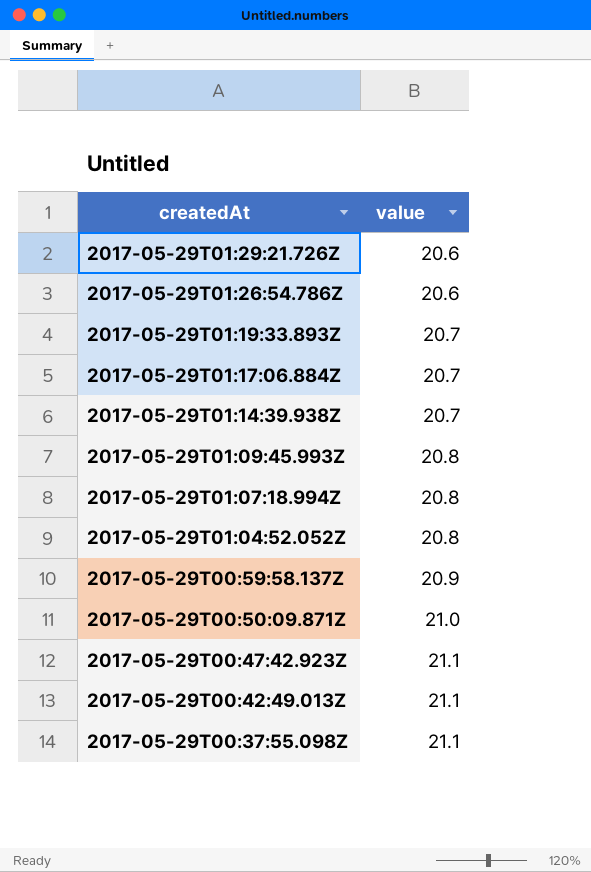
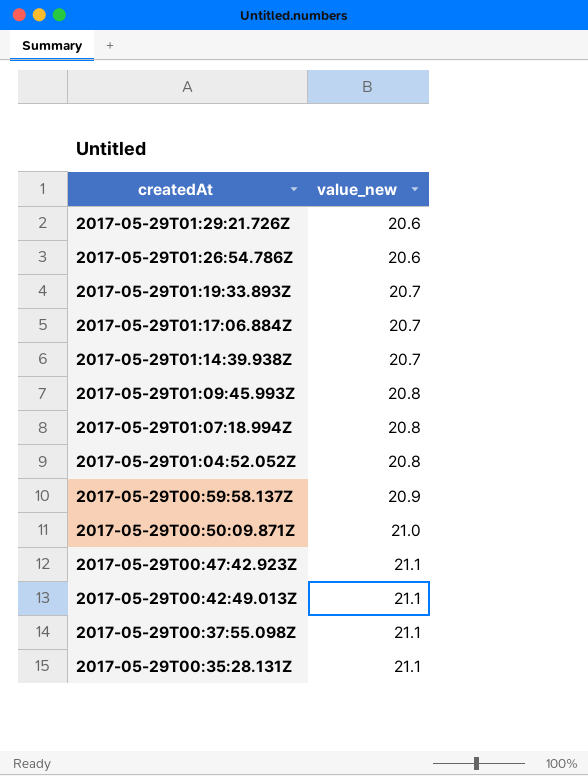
column name: value -> value_new
row 2017-05-29T00:35:28.131Z: none -> 21.1

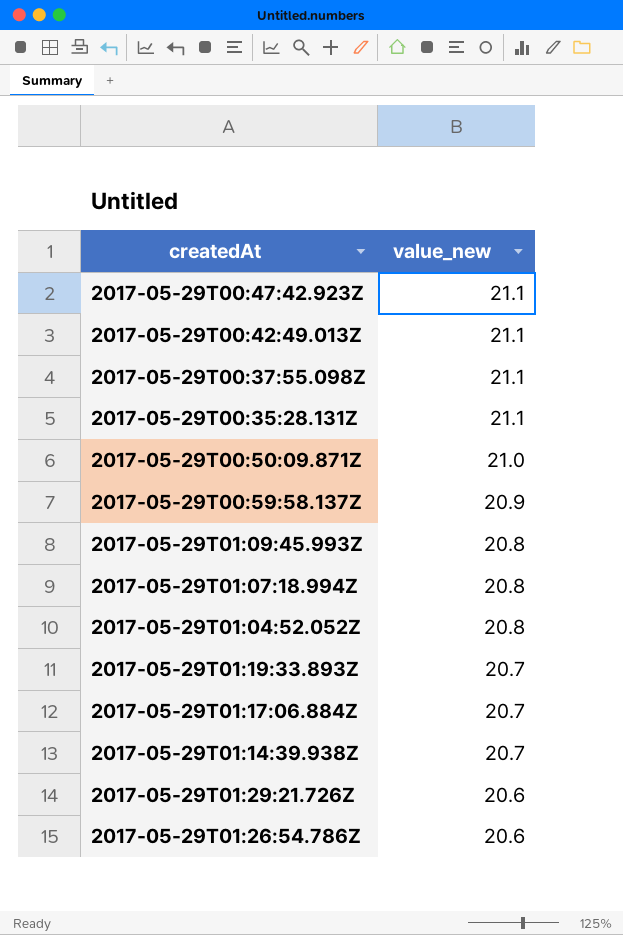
row order: createdAt descending -> value_new descending

